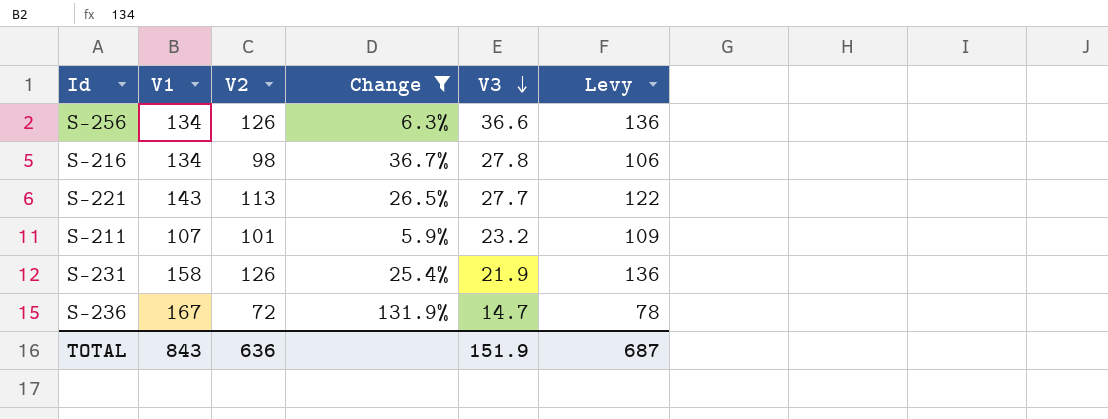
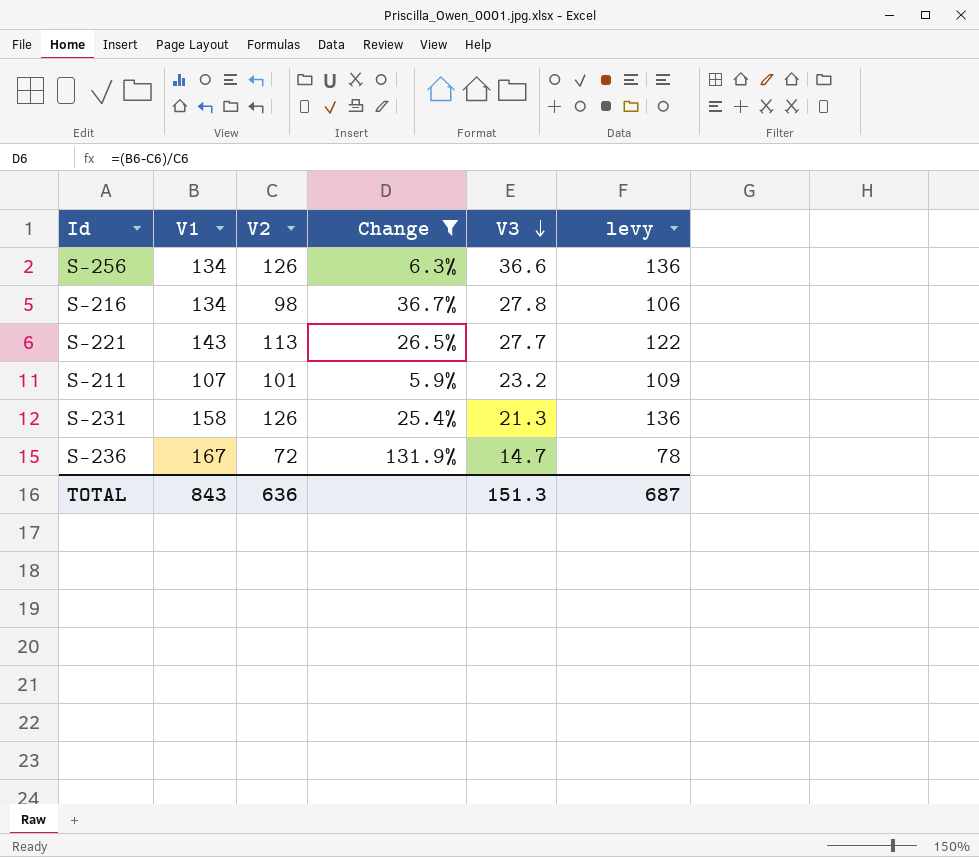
column name: Levy -> levy
S-231 | V3: 21.9 -> 21.3
TOTAL | V3: 151.9 -> 151.3

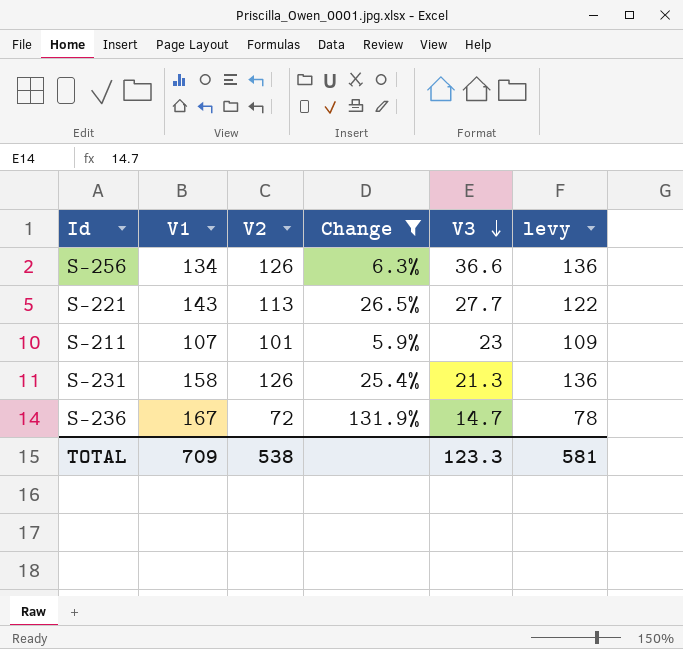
row S-216: 134 | 98 | 36.7% | 27.8 | 106 -> none
S-211 | V3: 23.2 -> 23
TOTAL | V1: 843 -> 709
TOTAL | V2: 636 -> 538
TOTAL | V3: 151.3 -> 123.3
TOTAL | levy: 687 -> 581

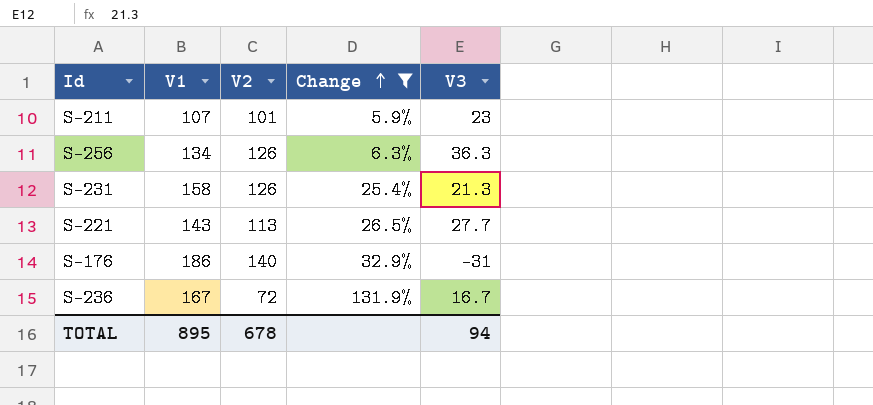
row order: V3 descending -> Change ascending
column levy | formula: [V2] * 1.08 -> none
S-256 | V3: 36.6 -> 36.3
row S-176: none -> 186 | 140 | 32.9% | -31
S-236 | V3: 14.7 -> 16.7
TOTAL | V1: 709 -> 895
TOTAL | V2: 538 -> 678
TOTAL | V3: 123.3 -> 94

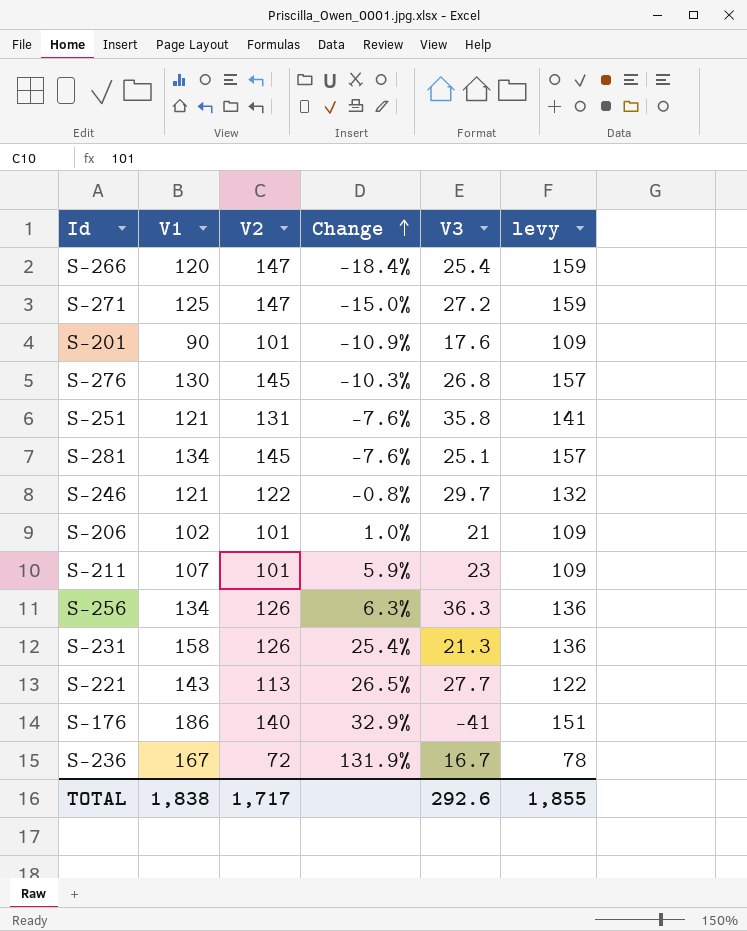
filter: Change >= 5.9% -> none
column levy | formula: none -> [V2] * 1.08
S-176 | V3: -31 -> -41
TOTAL | V1: 895 -> 1,838
TOTAL | V2: 678 -> 1,717
TOTAL | V3: 94 -> 292.6

